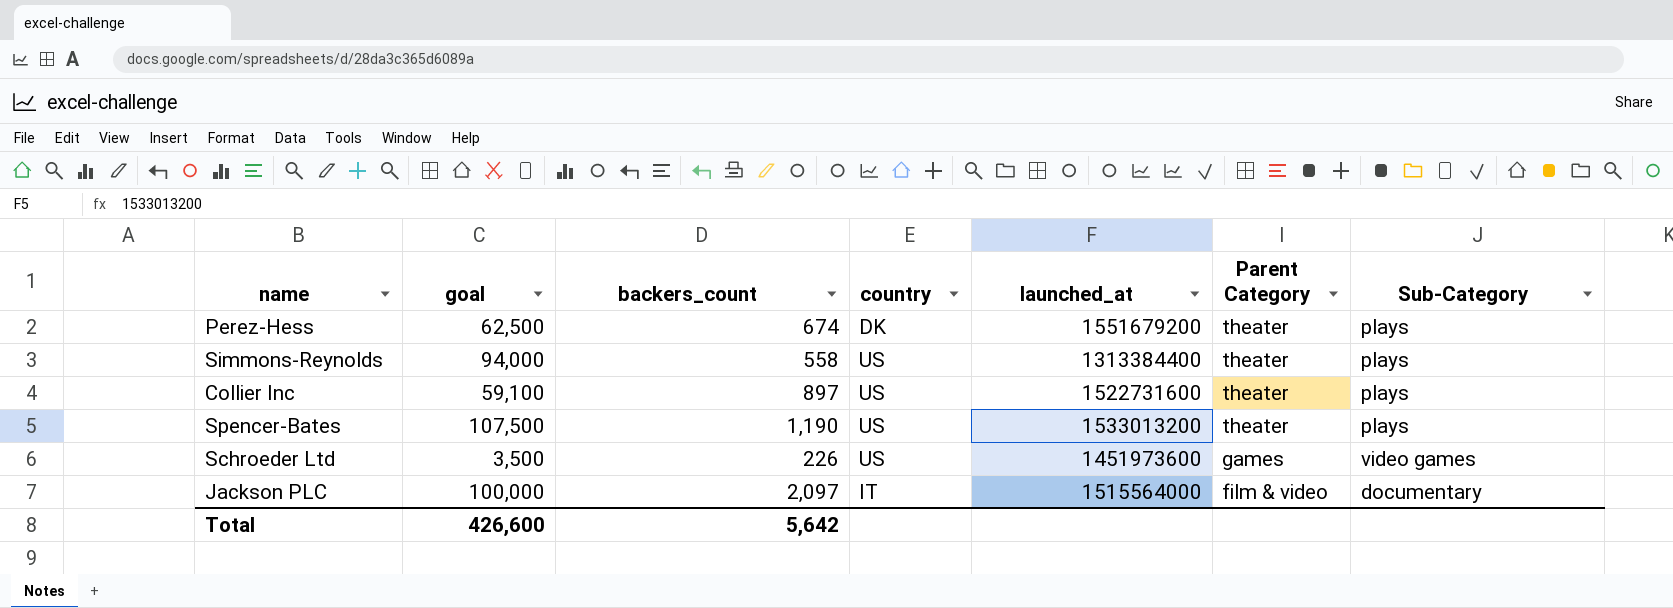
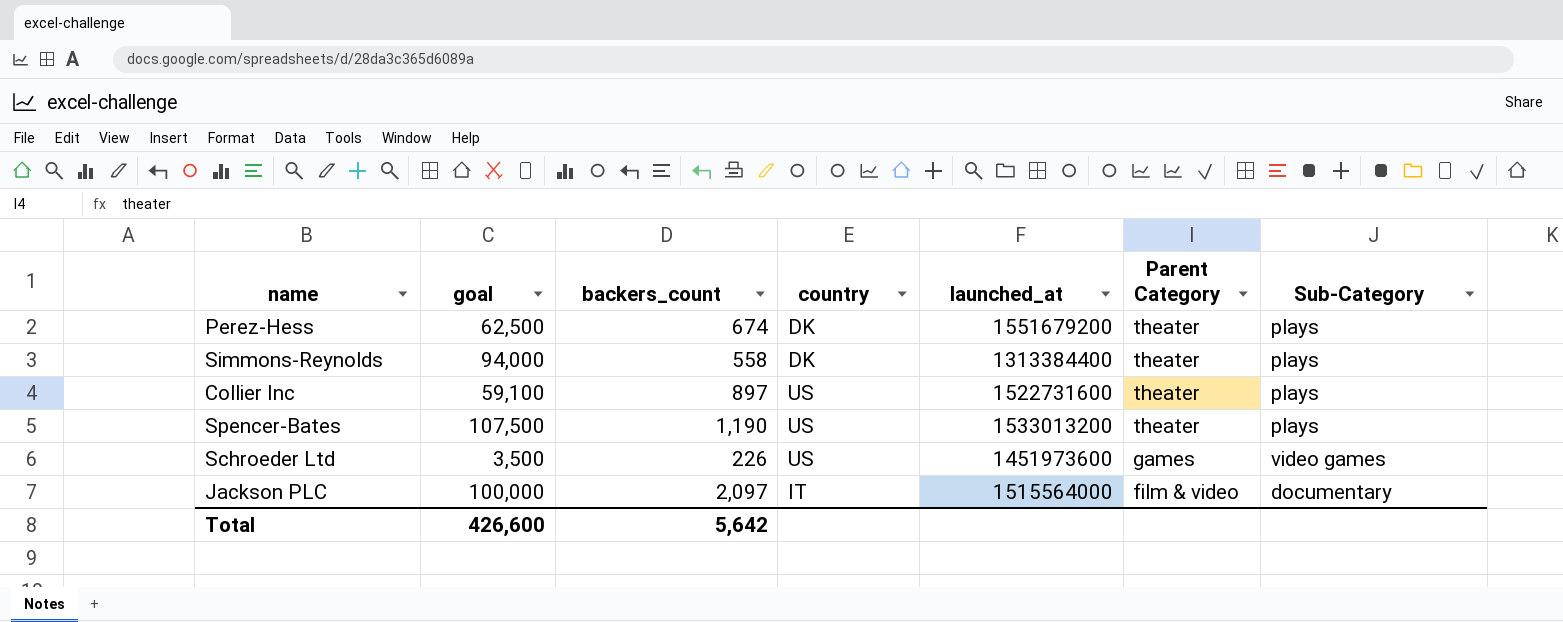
Simmons-Reynolds | country: US -> DK

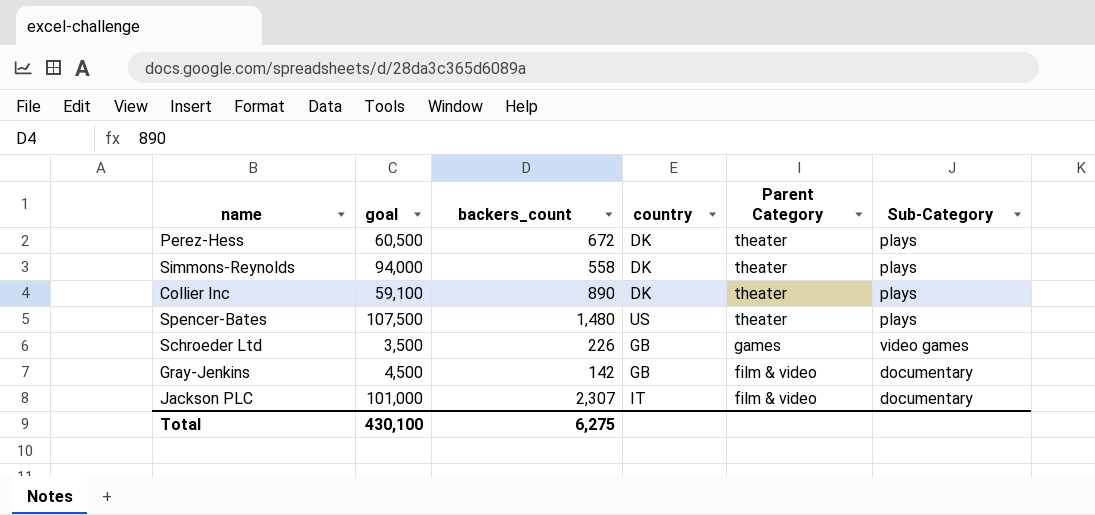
column launched_at | position: 5 -> none
Perez-Hess | goal: 62,500 -> 60,500
Perez-Hess | backers_count: 674 -> 672
Collier Inc | backers_count: 897 -> 890
Collier Inc | country: US -> DK
Spencer-Bates | backers_count: 1,190 -> 1,480
Schroeder Ltd | country: US -> GB
row Gray-Jenkins: none -> 4,500 | 142 | GB | film & video | documentary
Jackson PLC | goal: 100,000 -> 101,000
Jackson PLC | backers_count: 2,097 -> 2,307
Total | goal: 426,600 -> 430,100
Total | backers_count: 5,642 -> 6,275

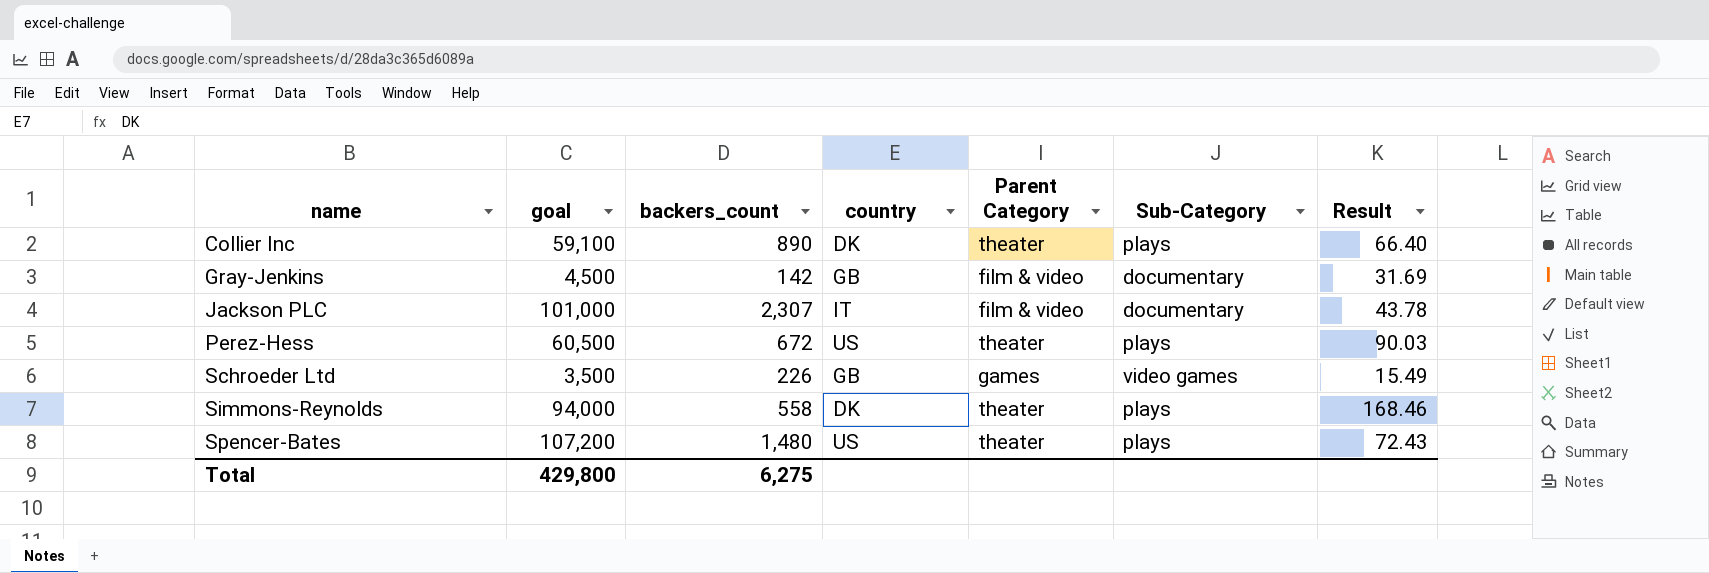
row order: Parent Category descending -> name ascending
column Result | formula: none -> [goal] / [backers_count]
Perez-Hess | country: DK -> US
Spencer-Bates | goal: 107,500 -> 107,200
Total | goal: 430,100 -> 429,800

